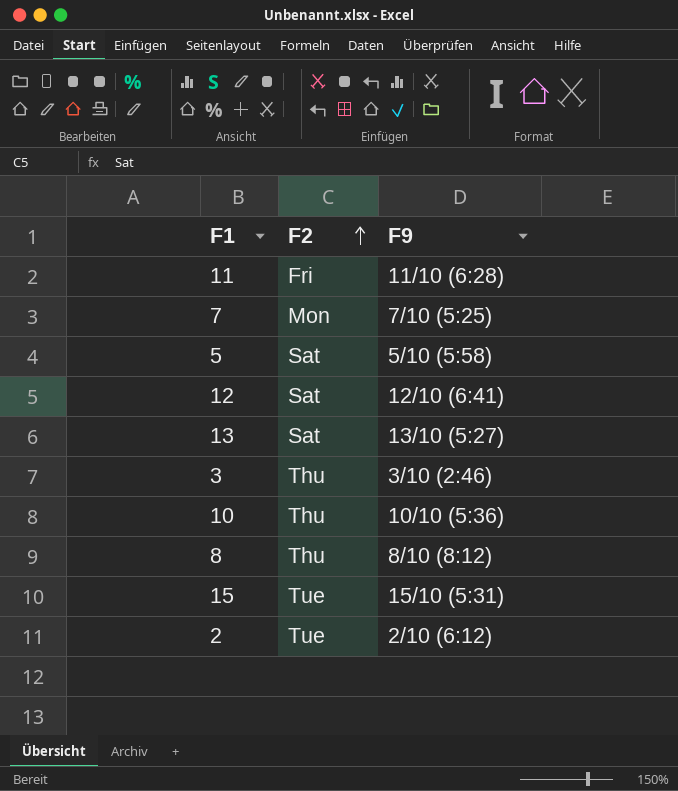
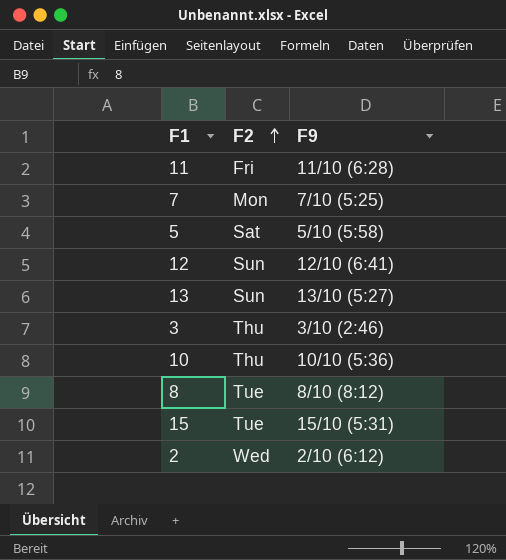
12 | F2: Sat -> Sun
13 | F2: Sat -> Sun
8 | F2: Thu -> Tue
2 | F2: Tue -> Wed

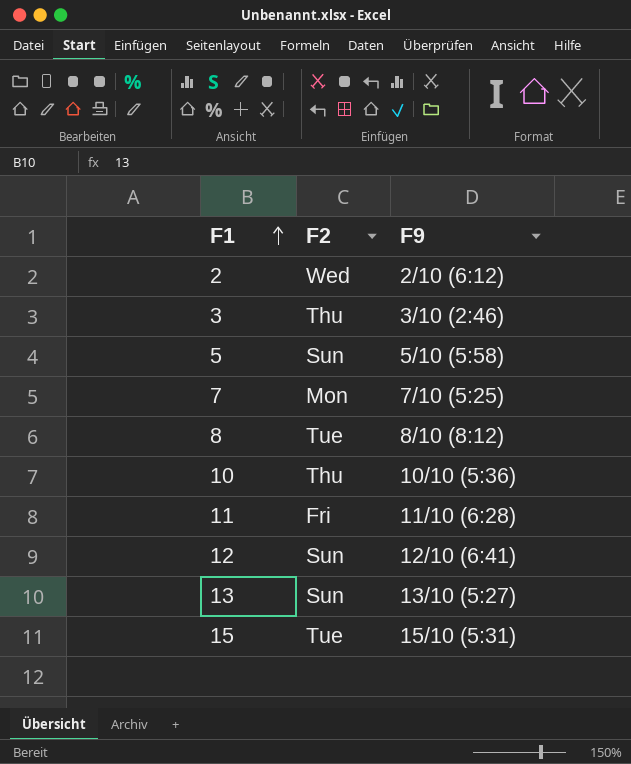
row order: F2 ascending -> F1 ascending
5 | F2: Sat -> Sun

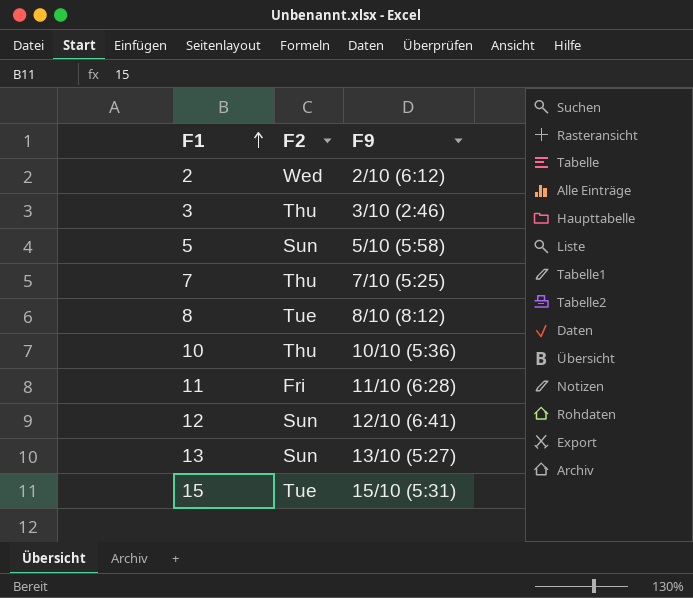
7 | F2: Mon -> Thu

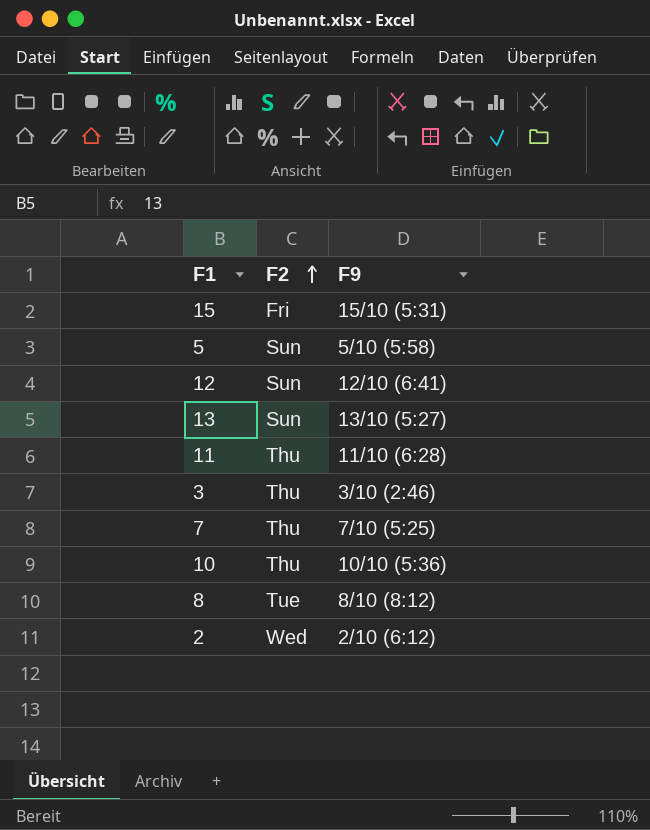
row order: F1 ascending -> F2 ascending
15 | F2: Tue -> Fri
11 | F2: Fri -> Thu

